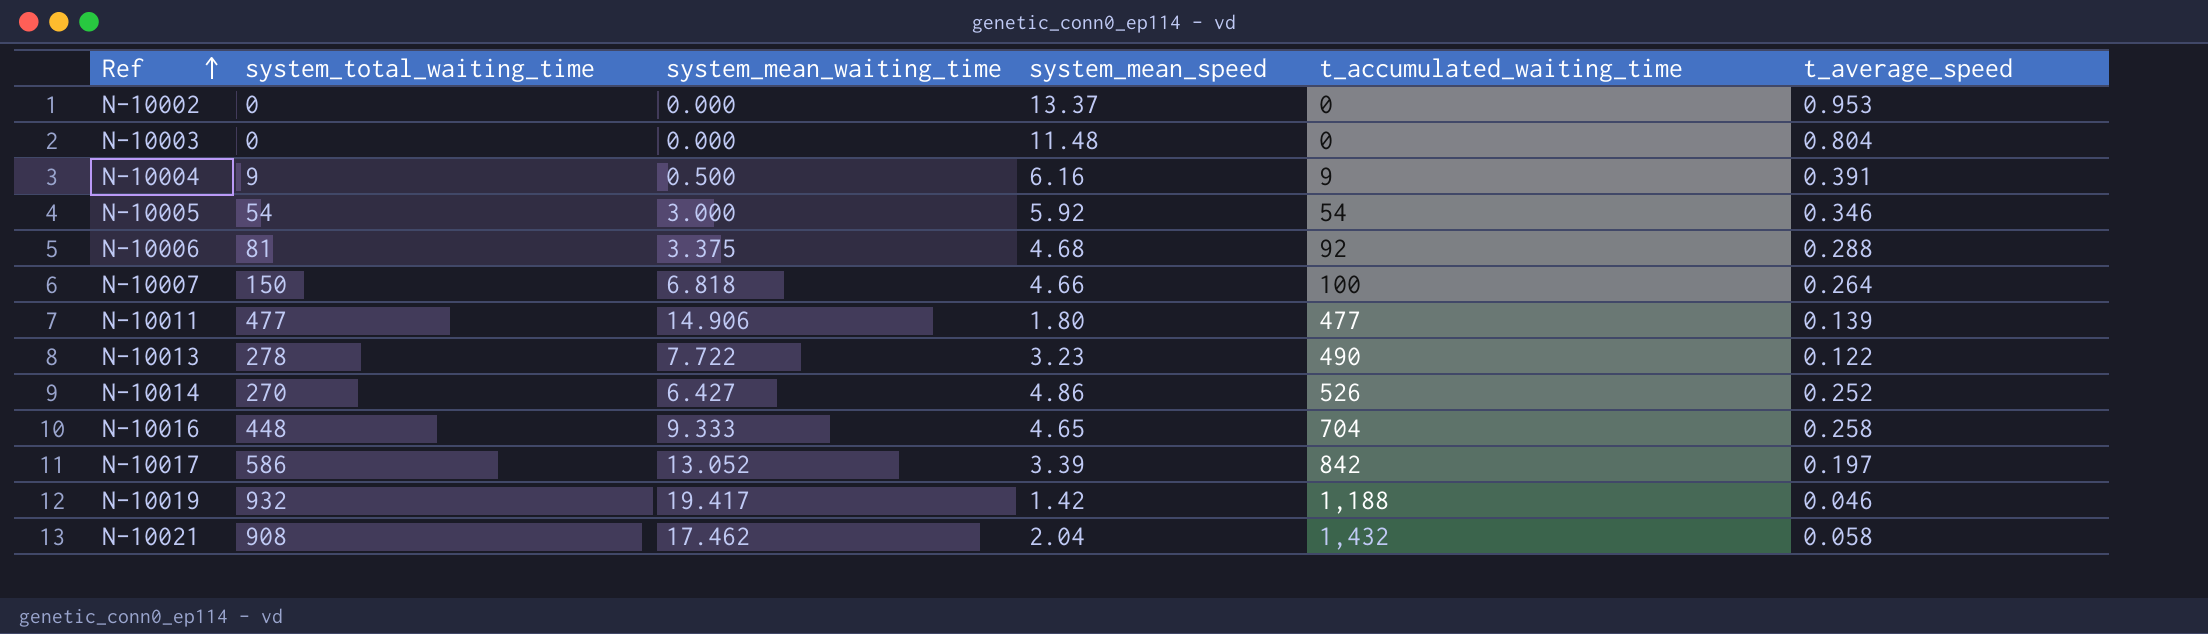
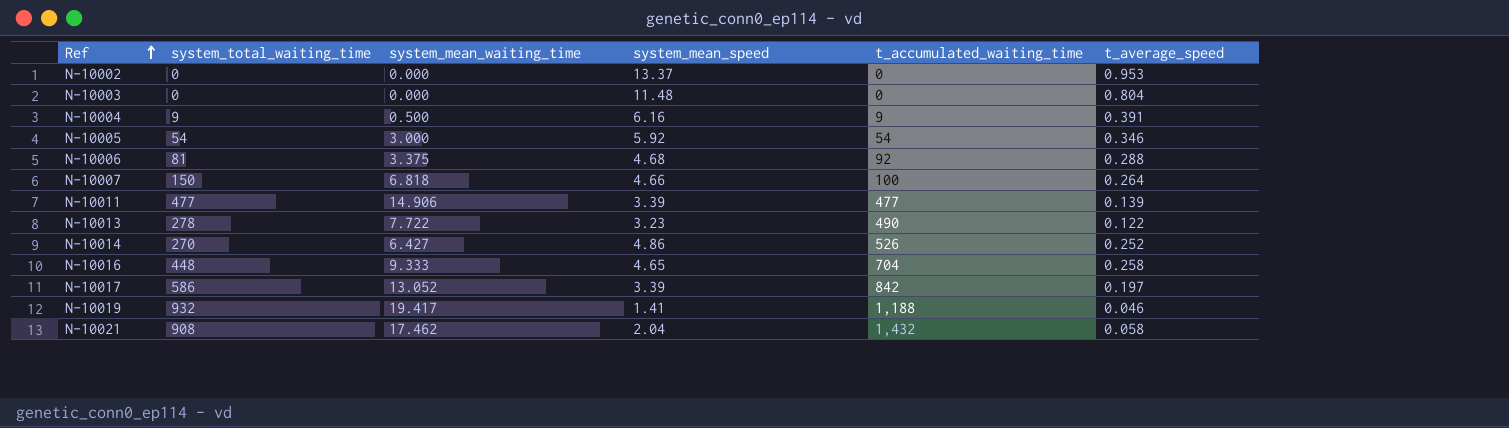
N-10011 | system_mean_speed: 1.80 -> 3.39
N-10019 | system_mean_speed: 1.42 -> 1.41

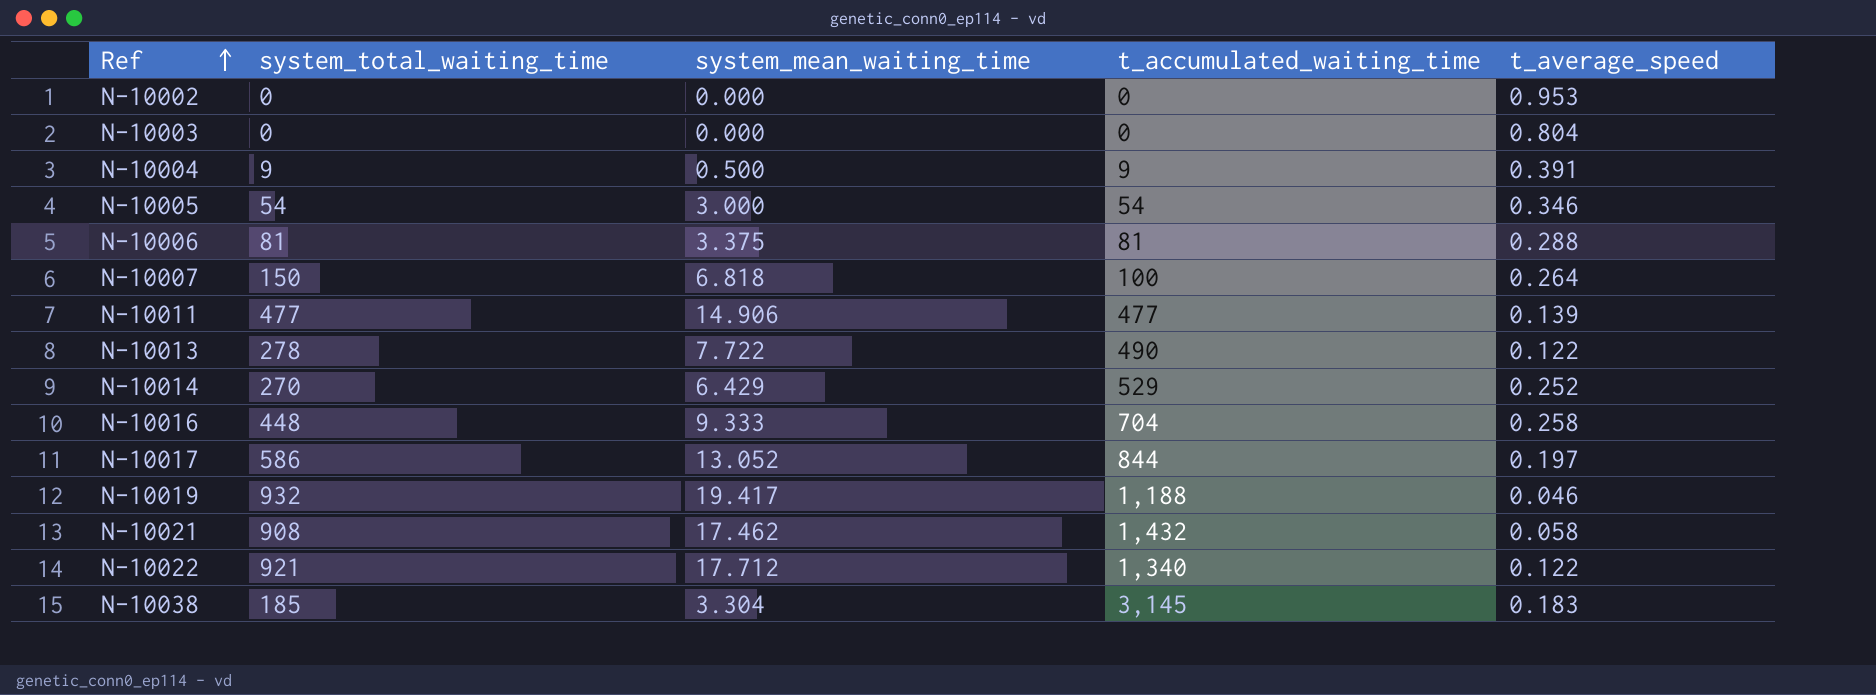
column system_mean_speed | position: 4 -> none
N-10006 | t_accumulated_waiting_time: 92 -> 81
N-10014 | system_mean_waiting_time: 6.427 -> 6.429
N-10014 | t_accumulated_waiting_time: 526 -> 529
N-10017 | t_accumulated_waiting_time: 842 -> 844
row N-10022: none -> 921 | 17.712 | 1,340 | 0.122
row N-10038: none -> 185 | 3.304 | 3,145 | 0.183

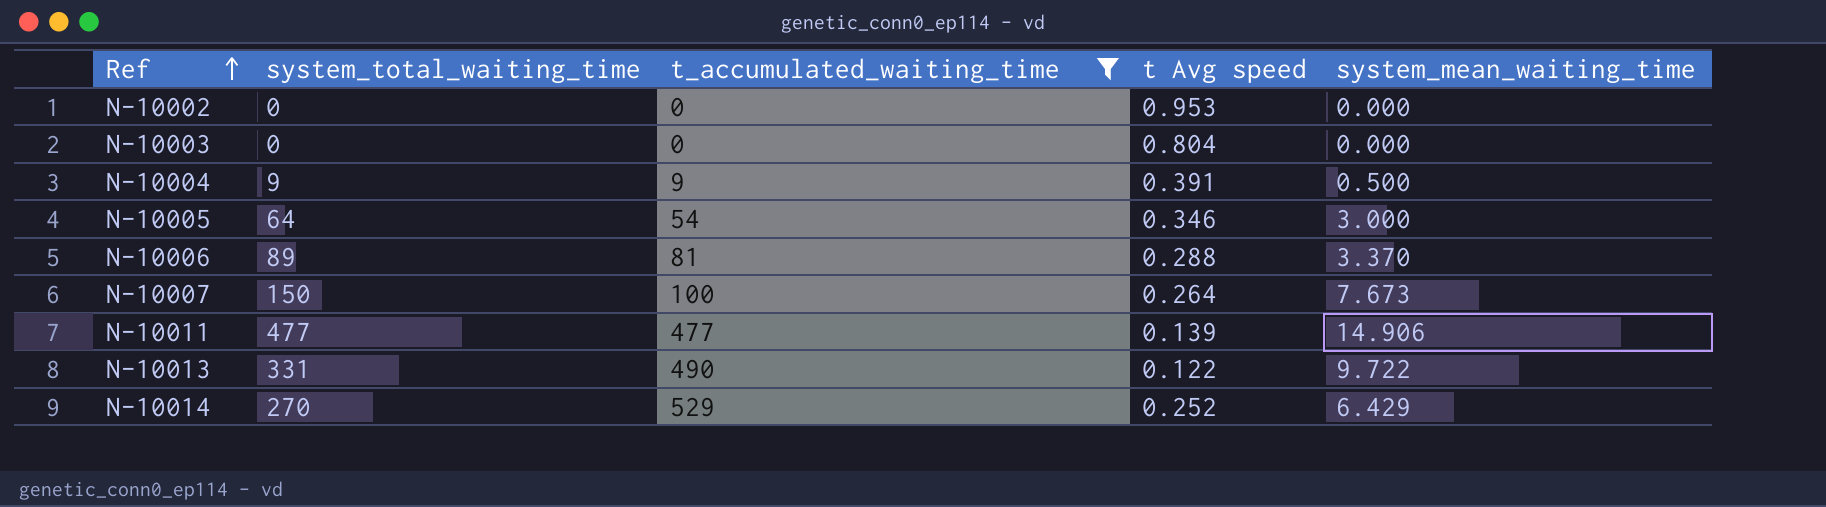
filter: none -> t_accumulated_waiting_time <= 529
column name: t_average_speed -> t Avg speed
column system_mean_waiting_time | position: 3 -> 5
N-10005 | system_total_waiting_time: 54 -> 64
N-10006 | system_total_waiting_time: 81 -> 89
N-10006 | system_mean_waiting_time: 3.375 -> 3.370
N-10007 | system_mean_waiting_time: 6.818 -> 7.673
N-10013 | system_total_waiting_time: 278 -> 331
N-10013 | system_mean_waiting_time: 7.722 -> 9.722

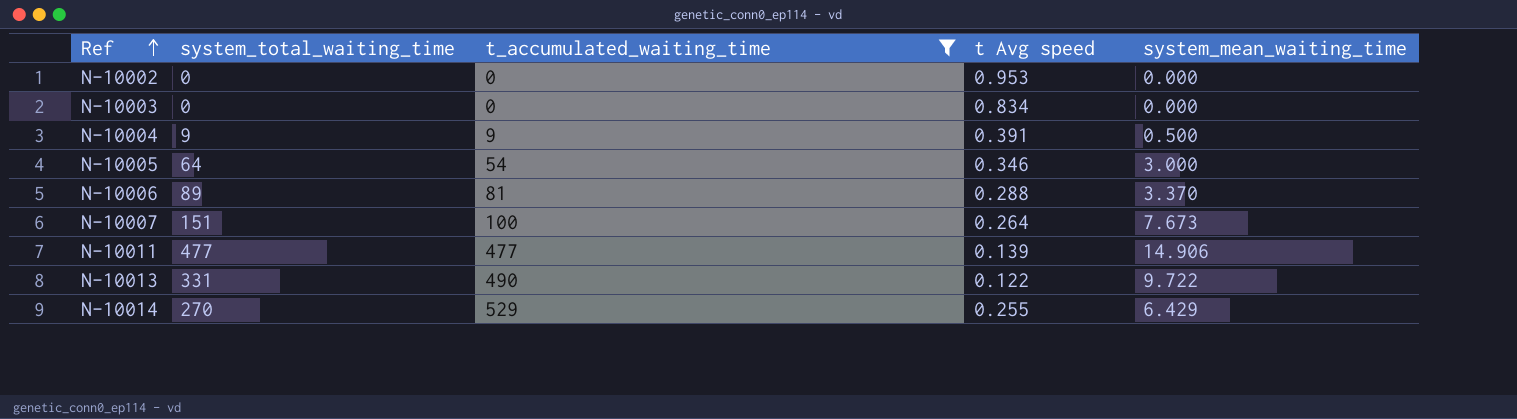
N-10003 | t Avg speed: 0.804 -> 0.834
N-10007 | system_total_waiting_time: 150 -> 151
N-10014 | t Avg speed: 0.252 -> 0.255

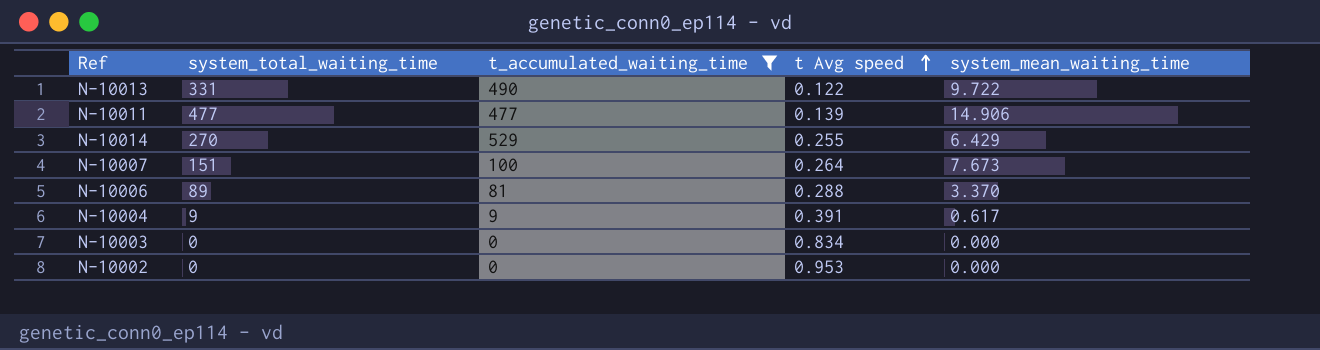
row order: Ref ascending -> t Avg speed ascending
row N-10005: 64 | 54 | 0.346 | 3.000 -> none
N-10004 | system_mean_waiting_time: 0.500 -> 0.617

